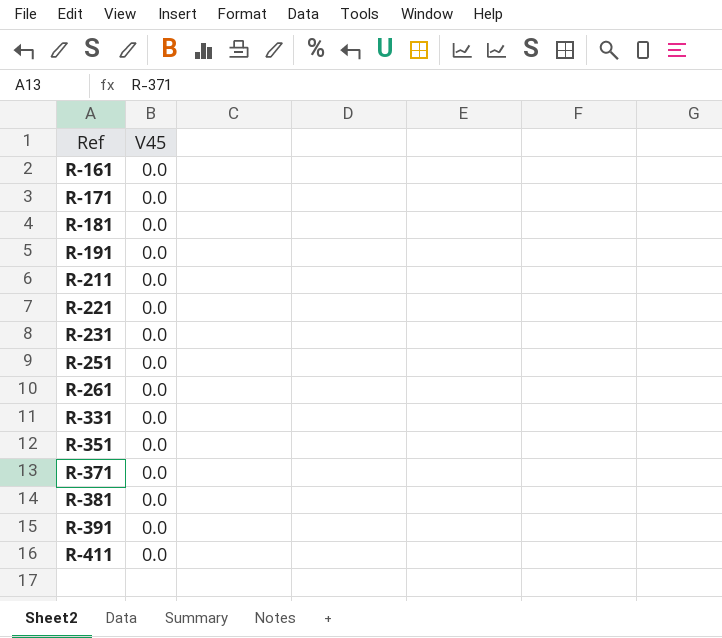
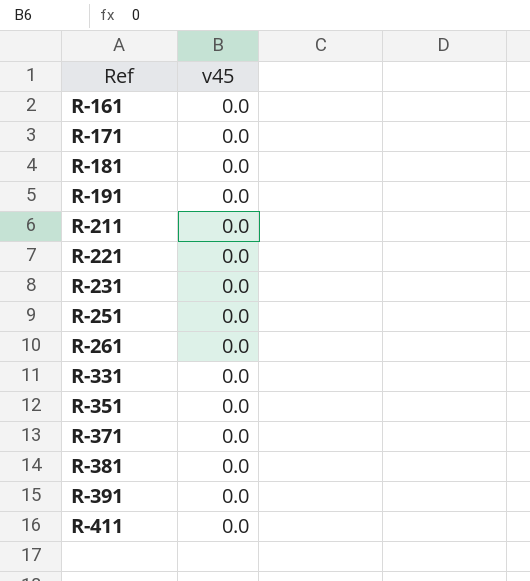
column name: V45 -> v45

